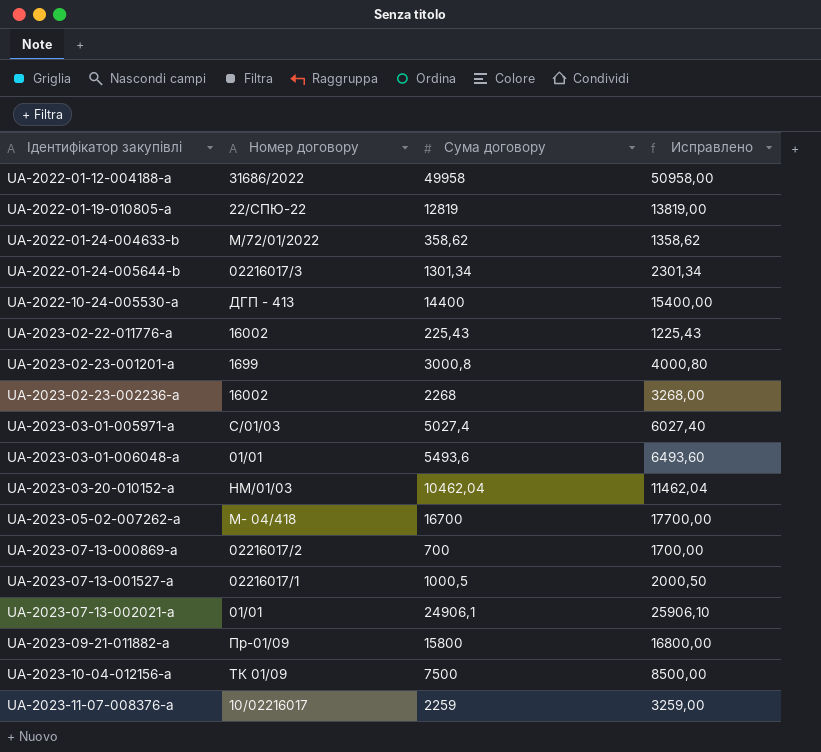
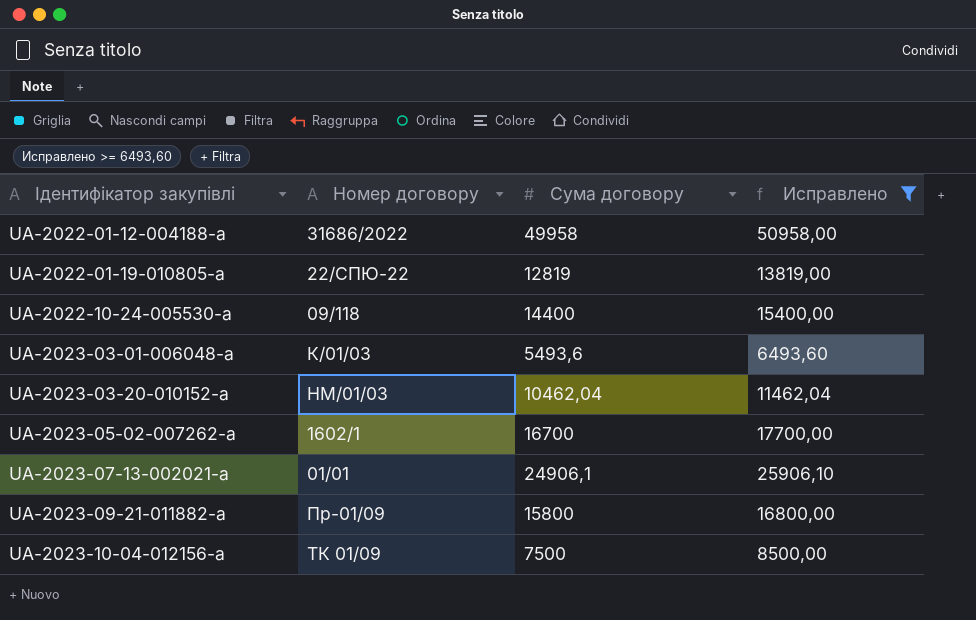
filter: none -> Исправлено >= 6493,60
UA-2022-10-24-005530-a | Номер договору: ДГП - 413 -> 09/118
UA-2023-03-01-006048-a | Номер договору: 01/01 -> К/01/03
UA-2023-05-02-007262-a | Номер договору: М- 04/418 -> 1602/1

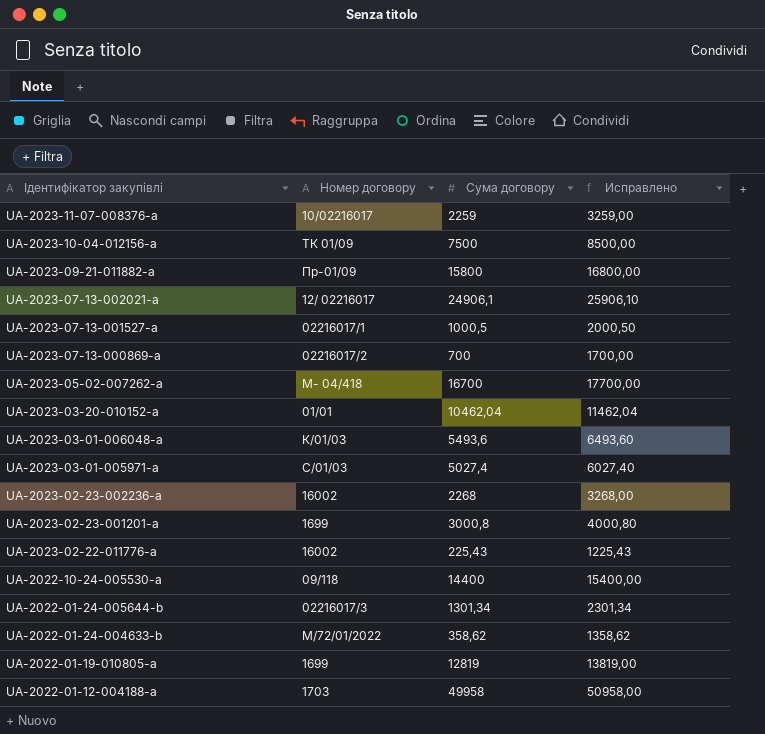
filter: Исправлено >= 6493,60 -> none
row order: Ідентифікатор закупівлі ascending -> Ідентифікатор закупівлі descending
UA-2023-07-13-002021-a | Номер договору: 01/01 -> 12/ 02216017
UA-2023-05-02-007262-a | Номер договору: 1602/1 -> М- 04/418
UA-2023-03-20-010152-a | Номер договору: НМ/01/03 -> 01/01
UA-2022-01-19-010805-a | Номер договору: 22/СПЮ-22 -> 1699
UA-2022-01-12-004188-a | Номер договору: 31686/2022 -> 1703

